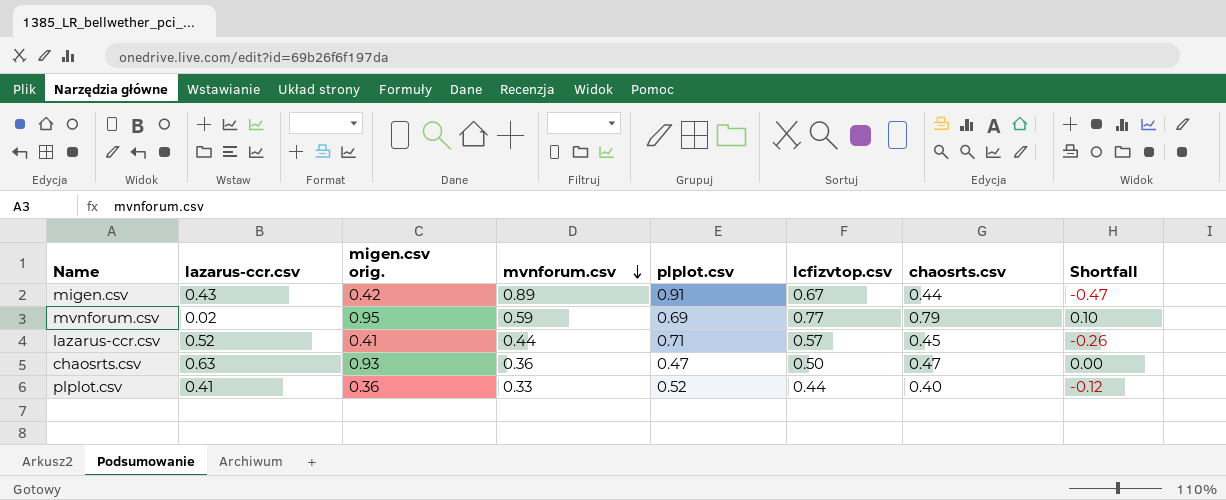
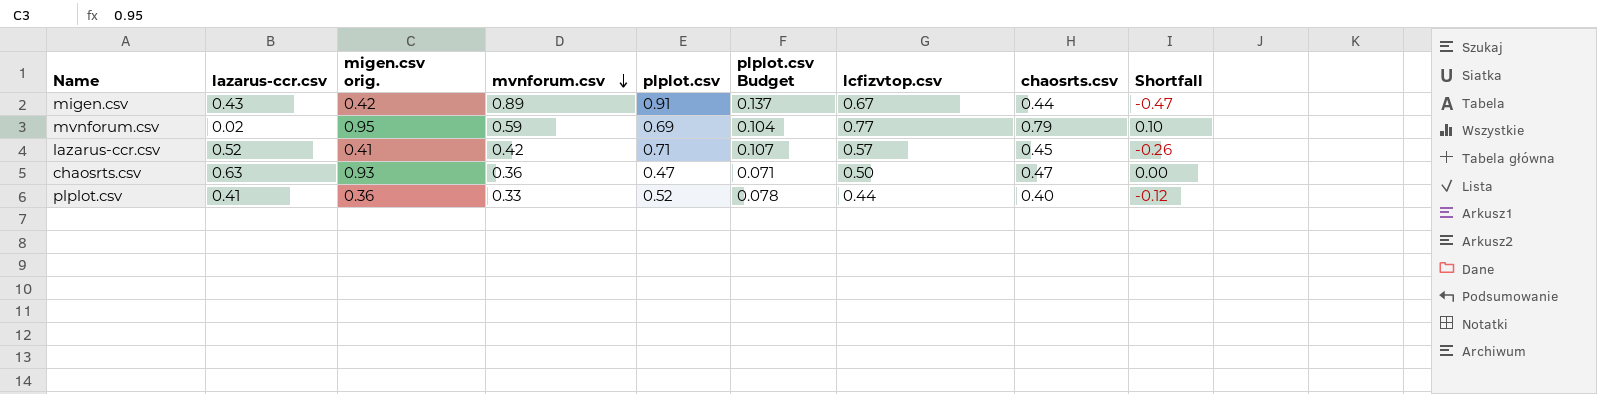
column plplot.csv Budget | formula: none -> [plplot.csv] * 0.15
lazarus-ccr.csv | mvnforum.csv: 0.44 -> 0.42

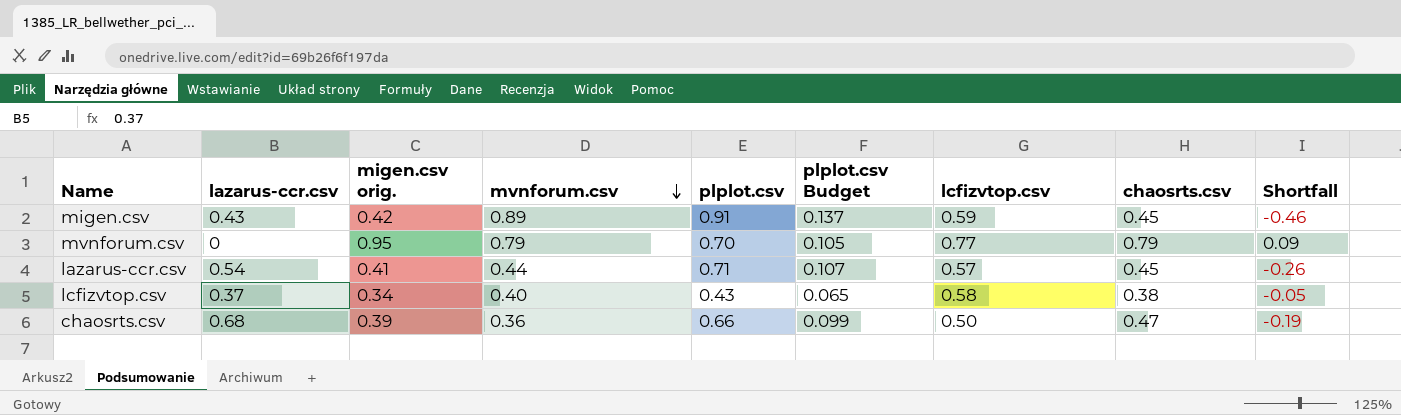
row plplot.csv: 0.41 | 0.36 | 0.33 | 0.52 | 0.078 | 0.44 | 0.40 | -0.12 -> none
migen.csv | lcfizvtop.csv: 0.67 -> 0.59
migen.csv | chaosrts.csv: 0.44 -> 0.45
migen.csv | Shortfall: -0.47 -> -0.46
mvnforum.csv | lazarus-ccr.csv: 0.02 -> 0
mvnforum.csv | mvnforum.csv: 0.59 -> 0.79
mvnforum.csv | plplot.csv: 0.69 -> 0.70
mvnforum.csv | plplot.csv Budget: 0.104 -> 0.105
mvnforum.csv | Shortfall: 0.10 -> 0.09
lazarus-ccr.csv | lazarus-ccr.csv: 0.52 -> 0.54
lazarus-ccr.csv | mvnforum.csv: 0.42 -> 0.44
row lcfizvtop.csv: none -> 0.37 | 0.34 | 0.40 | 0.43 | 0.065 | 0.58 | 0.38 | -0.05
chaosrts.csv | lazarus-ccr.csv: 0.63 -> 0.68
chaosrts.csv | migen.csv orig.: 0.93 -> 0.39
chaosrts.csv | plplot.csv: 0.47 -> 0.66
chaosrts.csv | plplot.csv Budget: 0.071 -> 0.099
chaosrts.csv | Shortfall: 0.00 -> -0.19

